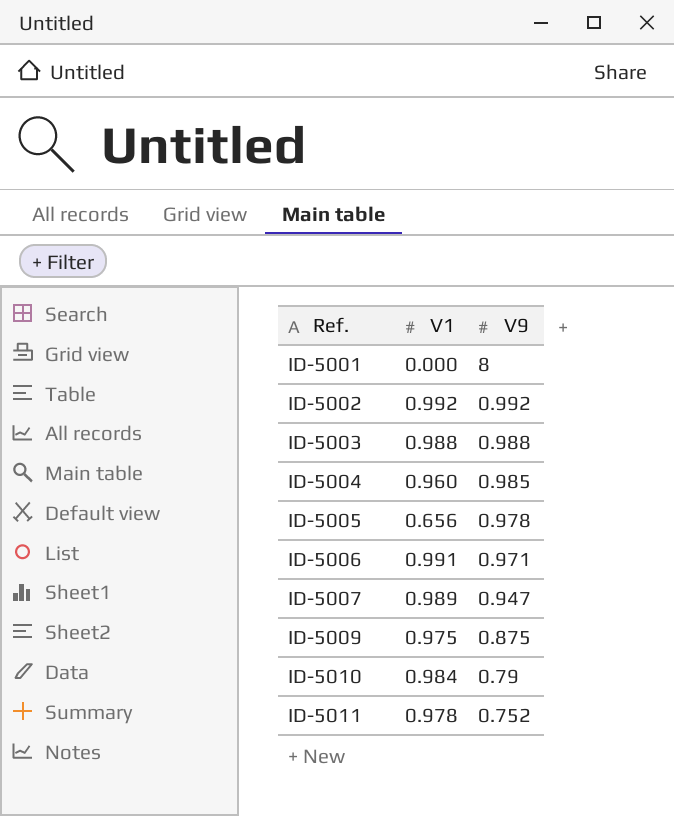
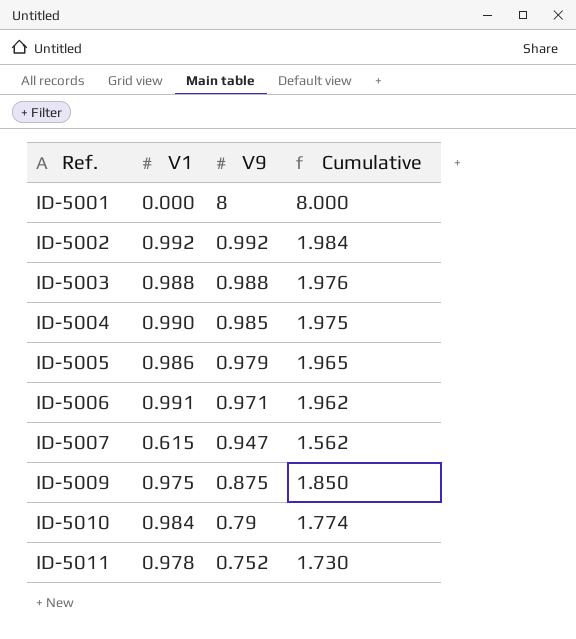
column Cumulative | formula: none -> [V1] + [V9]
ID-5004 | V1: 0.960 -> 0.990
ID-5005 | V1: 0.656 -> 0.986
ID-5005 | V9: 0.978 -> 0.979
ID-5007 | V1: 0.989 -> 0.615

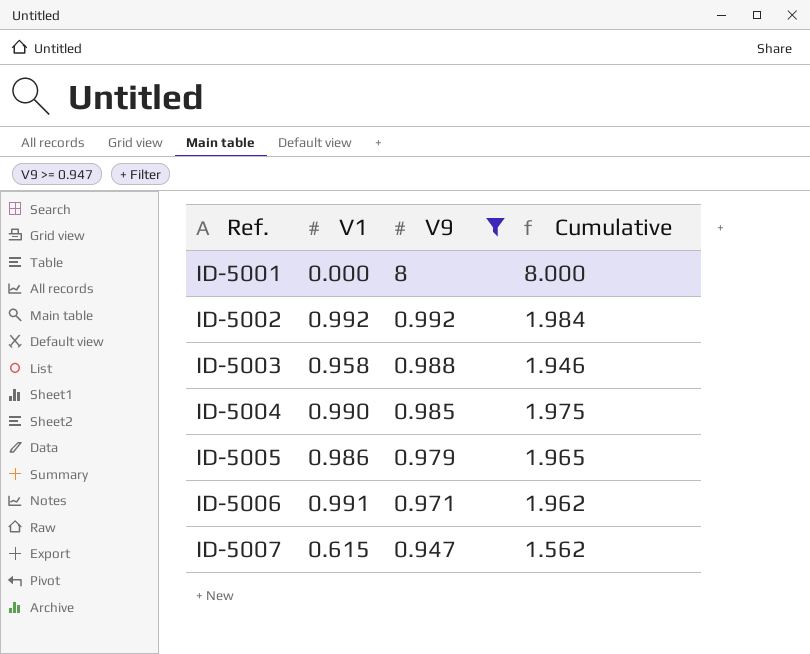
filter: none -> V9 >= 0.947
ID-5003 | V1: 0.988 -> 0.958
ID-5003 | Cumulative: 1.976 -> 1.946

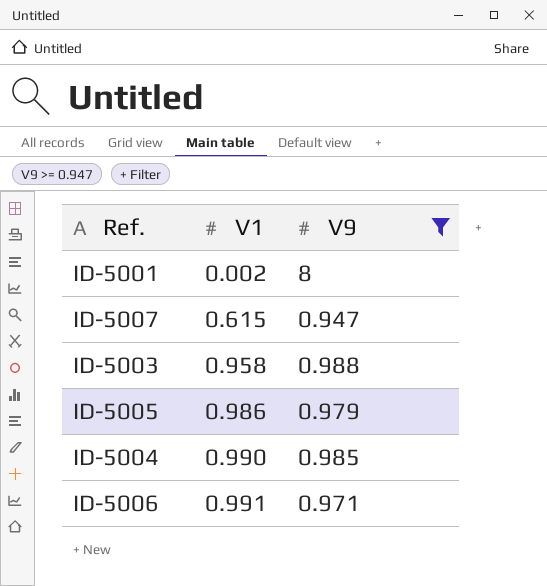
row order: Ref. ascending -> V1 ascending
column Cumulative | formula: [V1] + [V9] -> none
row ID-5002: 0.992 | 0.992 | 1.984 -> none
ID-5001 | V1: 0.000 -> 0.002

